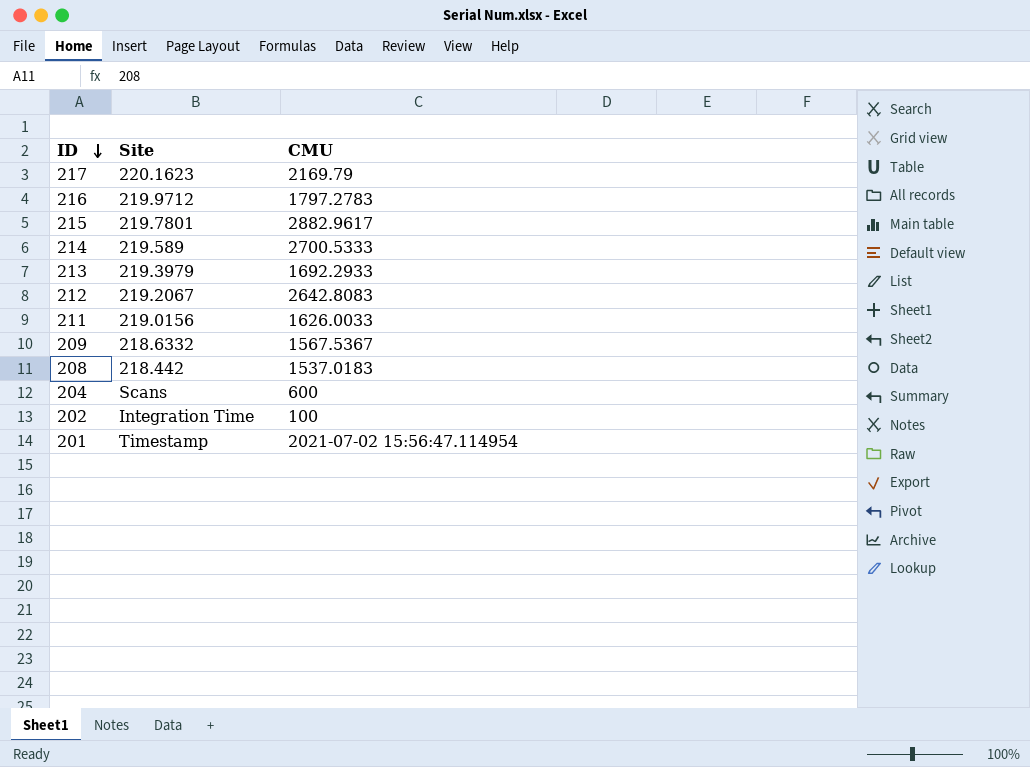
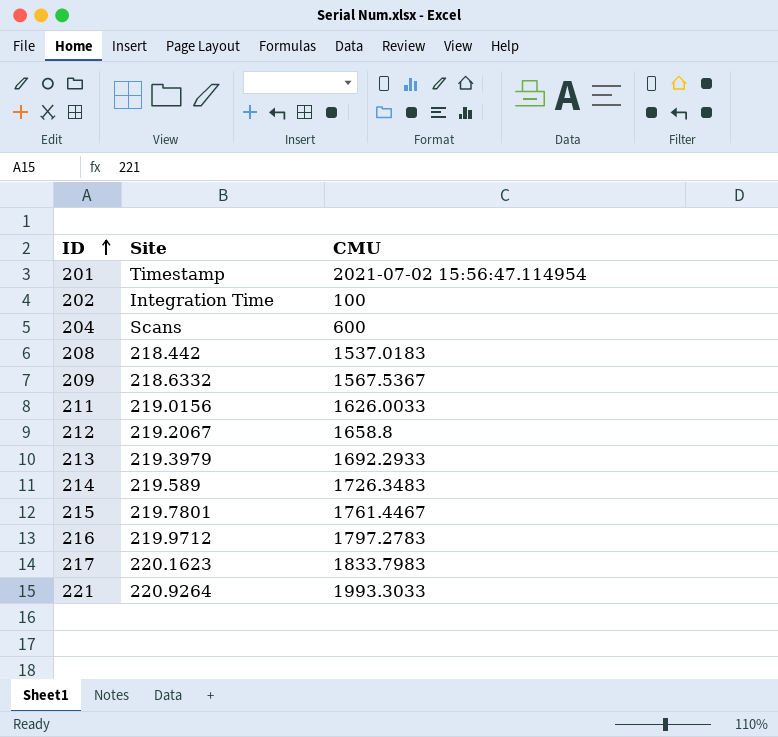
row order: ID descending -> ID ascending
212 | CMU: 2642.8083 -> 1658.8
214 | CMU: 2700.5333 -> 1726.3483
215 | CMU: 2882.9617 -> 1761.4467
217 | CMU: 2169.79 -> 1833.7983
row 221: none -> 220.9264 | 1993.3033

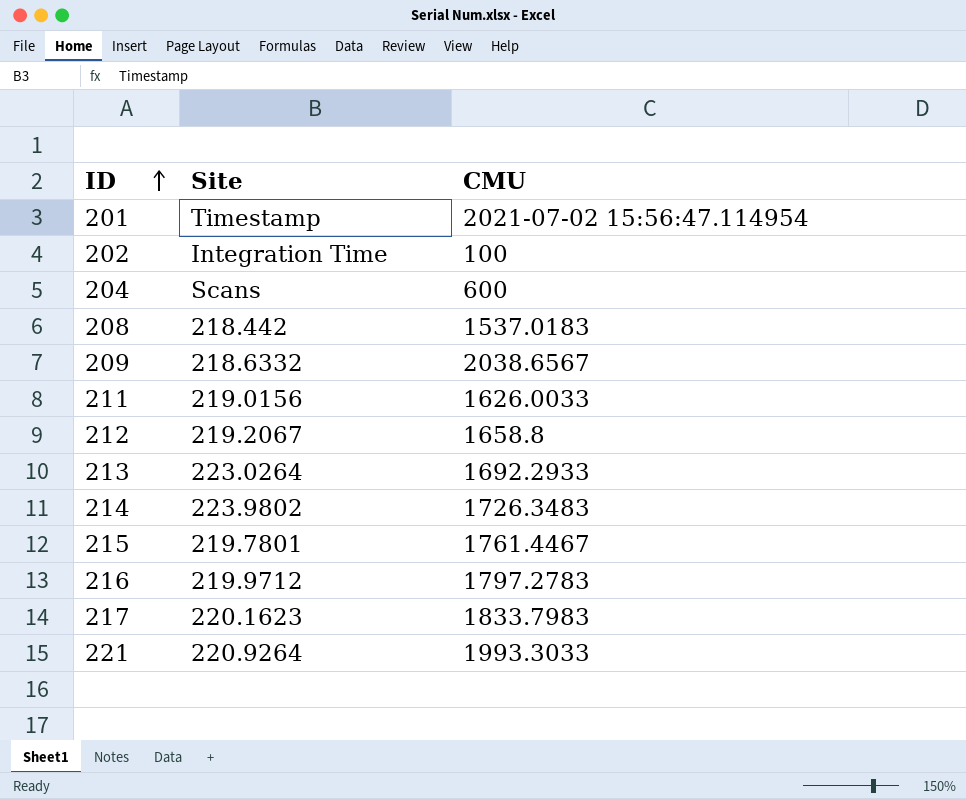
209 | CMU: 1567.5367 -> 2038.6567
213 | Site: 219.3979 -> 223.0264
214 | Site: 219.589 -> 223.9802

